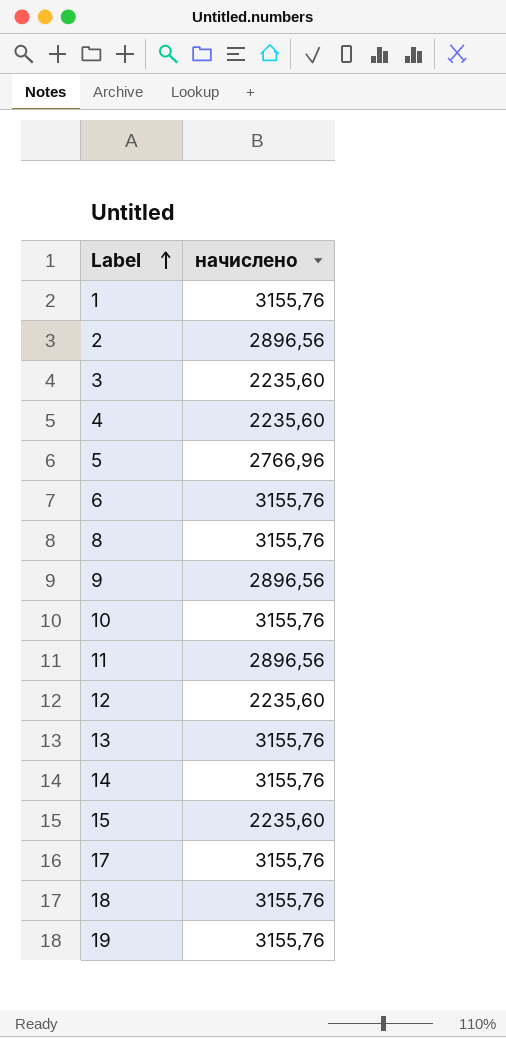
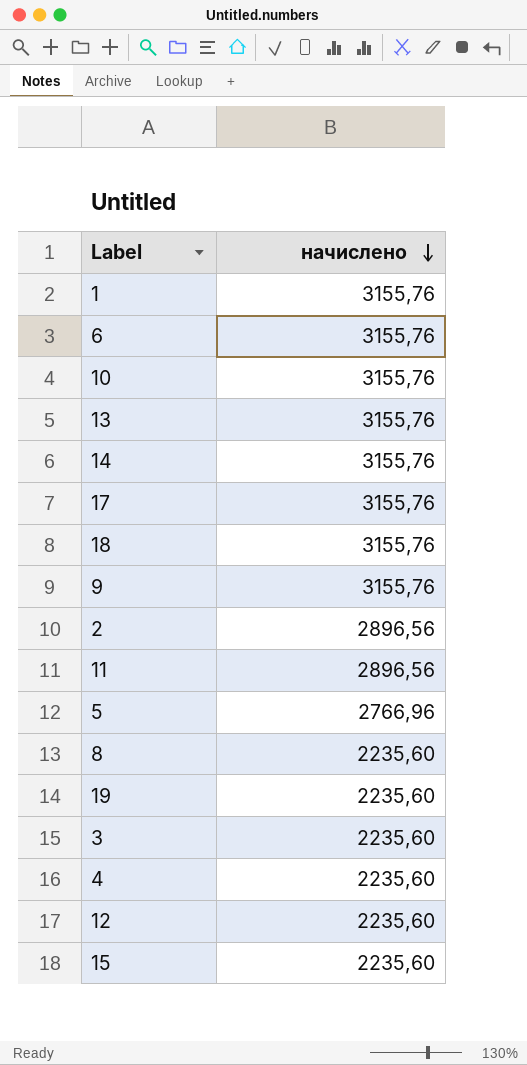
row order: Label ascending -> начислено descending
9 | начислено: 2896,56 -> 3155,76
8 | начислено: 3155,76 -> 2235,60
19 | начислено: 3155,76 -> 2235,60

